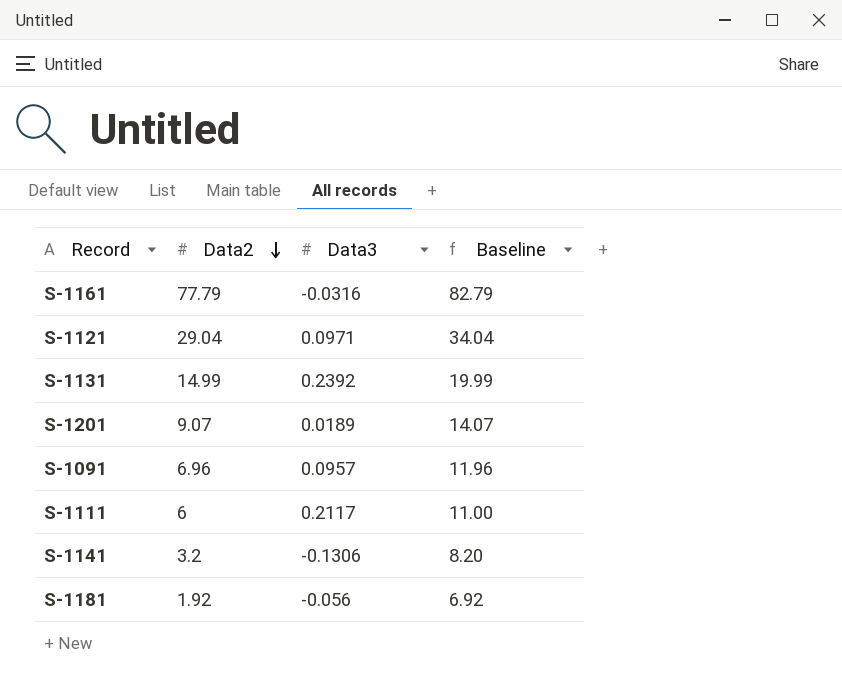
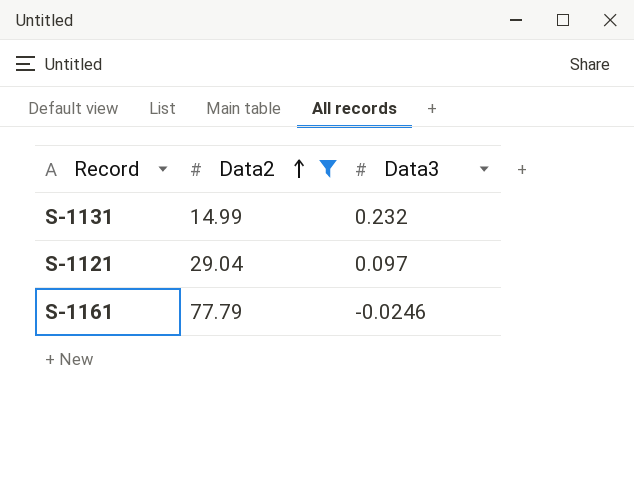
filter: none -> Data2 >= 14.99
row order: Data2 descending -> Data2 ascending
column Baseline | formula: [Data2] + 5 -> none
S-1131 | Data3: 0.2392 -> 0.232
S-1121 | Data3: 0.0971 -> 0.097
S-1161 | Data3: -0.0316 -> -0.0246

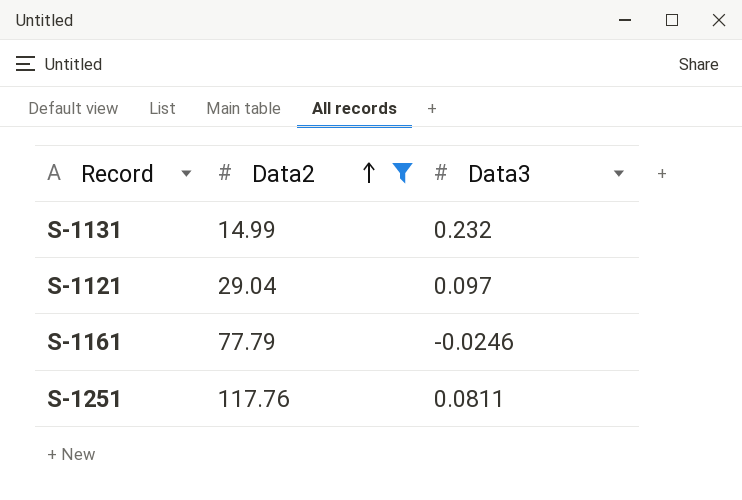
row S-1251: none -> 117.76 | 0.0811

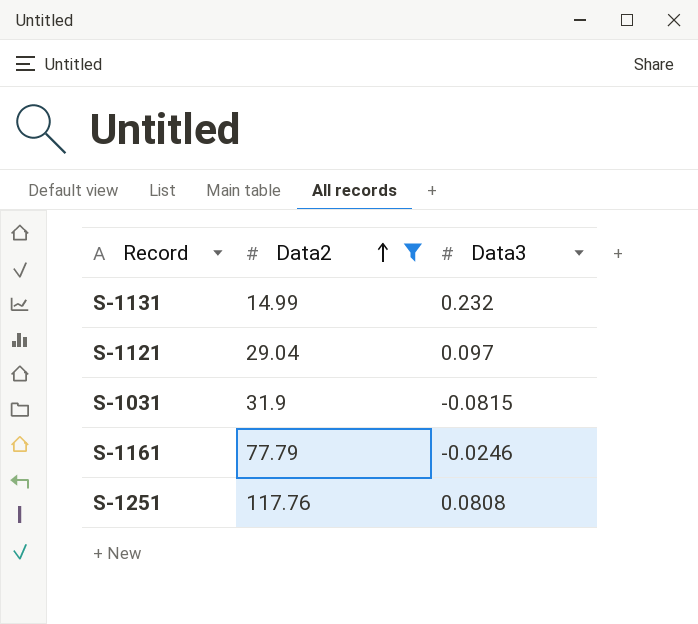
row S-1031: none -> 31.9 | -0.0815
S-1251 | Data3: 0.0811 -> 0.0808

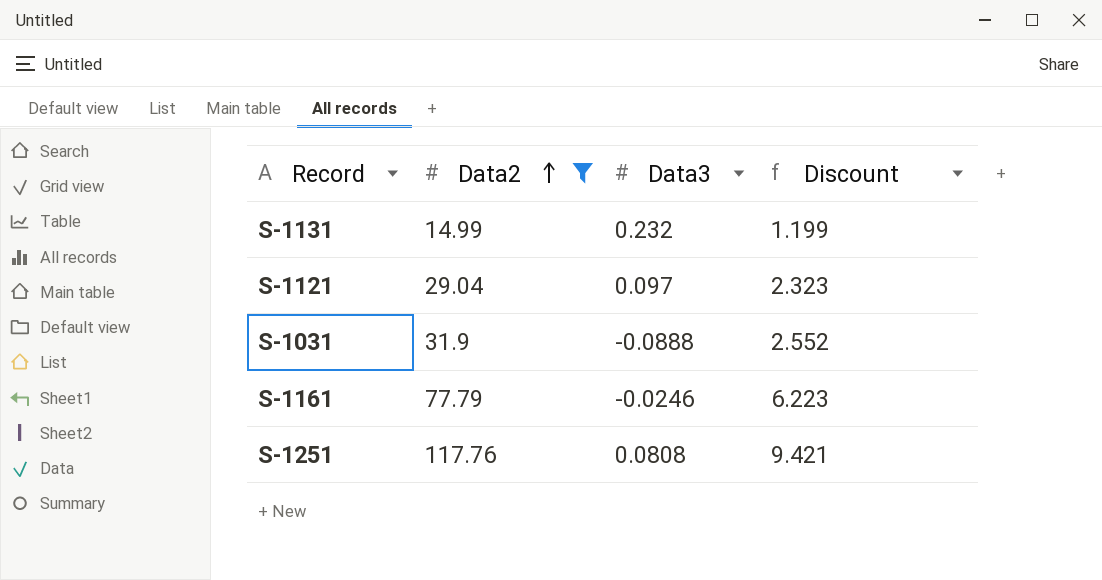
column Discount | formula: none -> [Data2] * 0.08
S-1031 | Data3: -0.0815 -> -0.0888

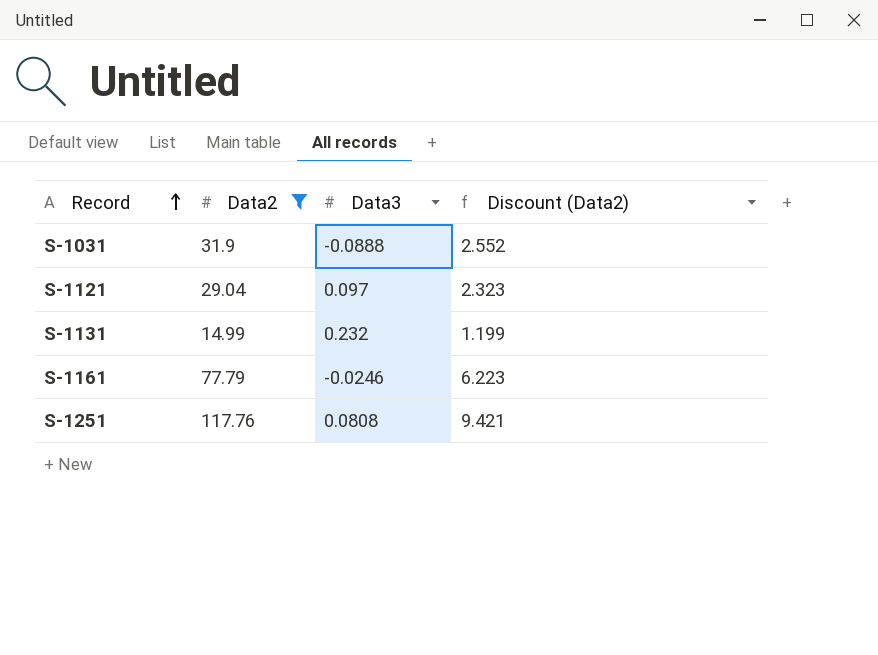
row order: Data2 ascending -> Record ascending
column name: Discount -> Discount (Data2)

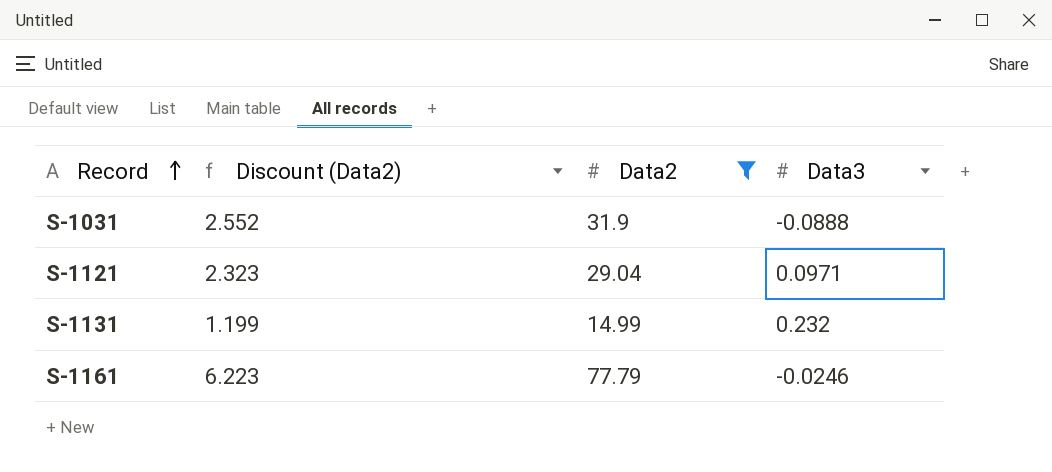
column Discount (Data2) | position: 4 -> 2
row S-1251: 117.76 | 0.0808 | 9.421 -> none
S-1121 | Data3: 0.097 -> 0.0971

